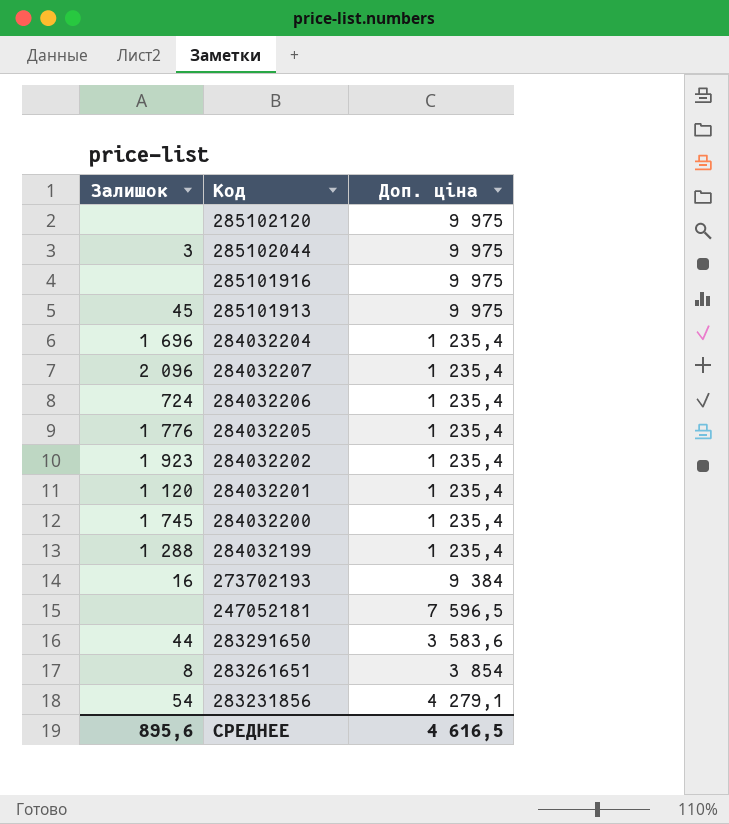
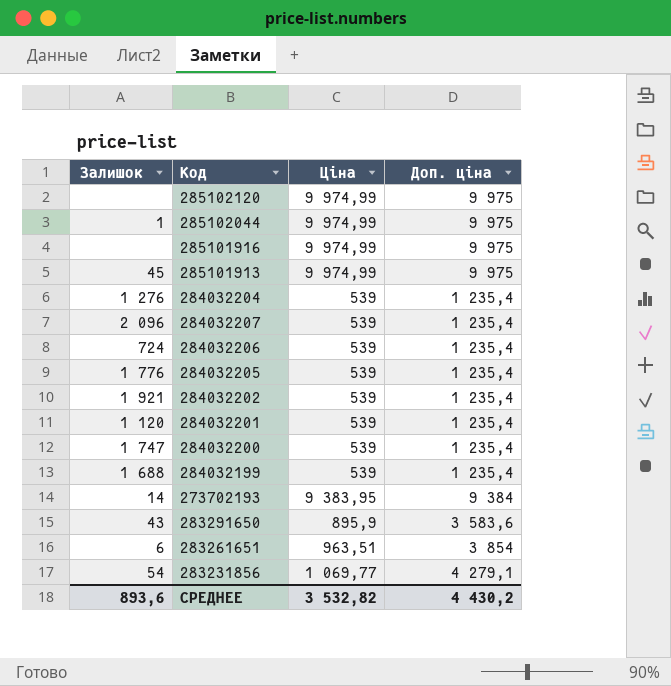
column Ціна | position: none -> 3
row 247052181: none | 7 596,5 -> none
285102044 | Залишок: 3 -> 1
284032204 | Залишок: 1 696 -> 1 276
284032202 | Залишок: 1 923 -> 1 921
284032200 | Залишок: 1 745 -> 1 747
284032199 | Залишок: 1 288 -> 1 688
273702193 | Залишок: 16 -> 14
283291650 | Залишок: 44 -> 43
283261651 | Залишок: 8 -> 6
СРЕДНЕЕ | Залишок: 895,6 -> 893,6
СРЕДНЕЕ | Доп. ціна: 4 616,5 -> 4 430,2

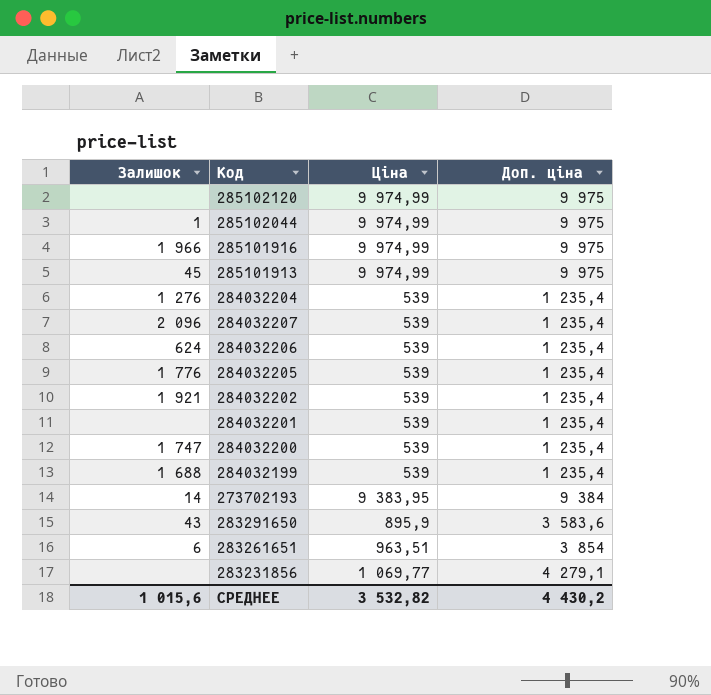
285101916 | Залишок: none -> 1 966
284032206 | Залишок: 724 -> 624
284032201 | Залишок: 1 120 -> none
283231856 | Залишок: 54 -> none
СРЕДНЕЕ | Залишок: 893,6 -> 1 015,6

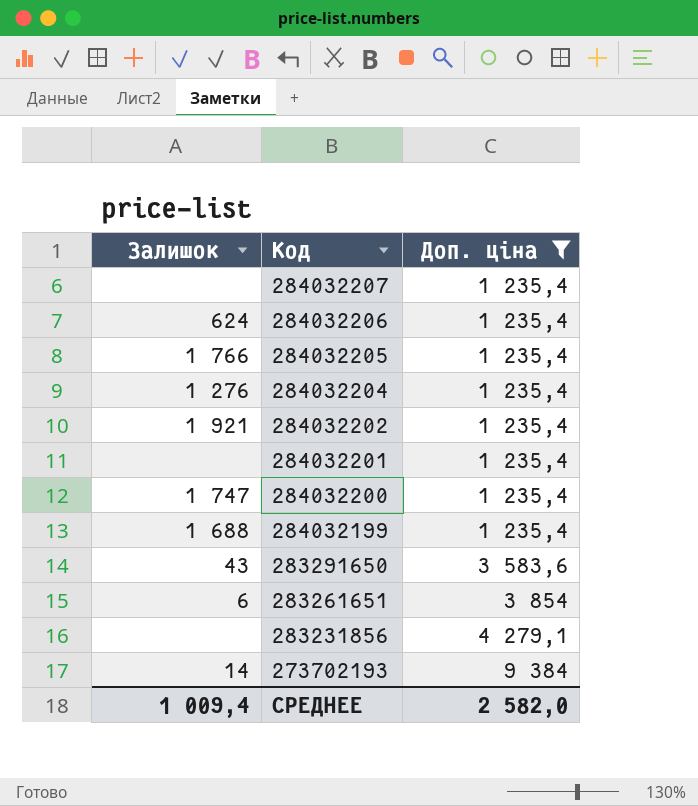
filter: none -> Доп. ціна != 9 975
row order: none -> Код descending
column Ціна | position: 3 -> none
284032207 | Залишок: 2 096 -> none
284032205 | Залишок: 1 776 -> 1 766
СРЕДНЕЕ | Залишок: 1 015,6 -> 1 009,4
СРЕДНЕЕ | Доп. ціна: 4 430,2 -> 2 582,0

